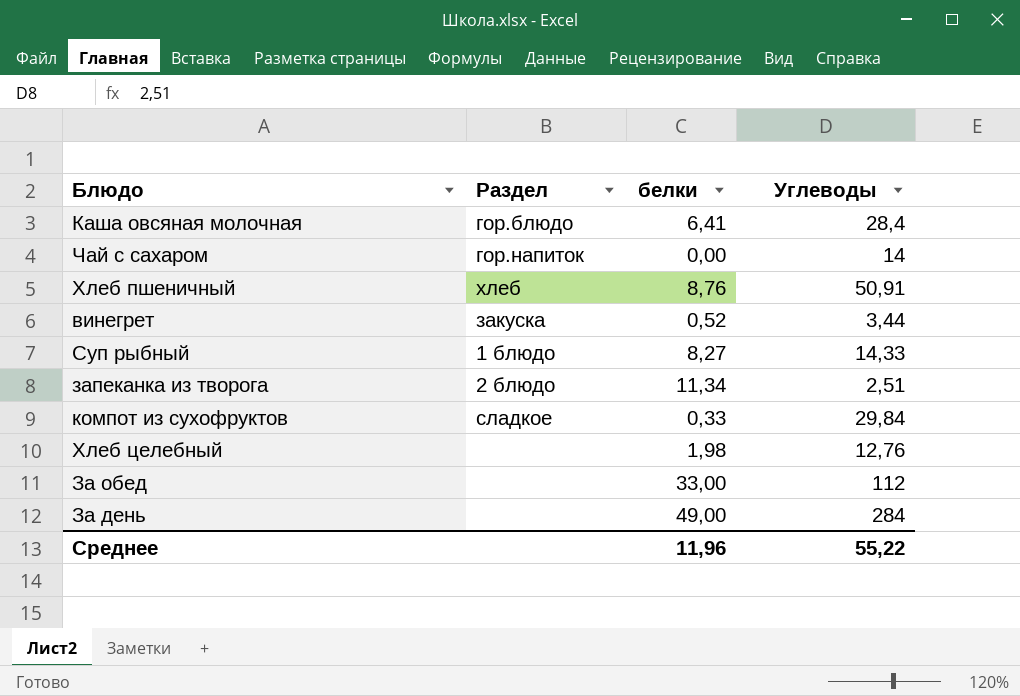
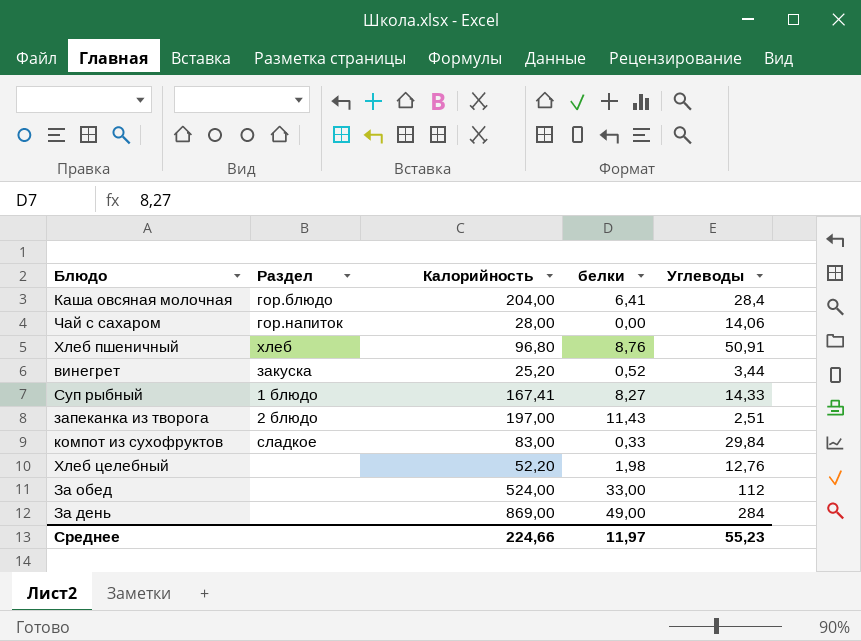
column Калорийность | position: none -> 3
Чай с сахаром | Углеводы: 14 -> 14,06
запеканка из творога | белки: 11,34 -> 11,43
Среднее | белки: 11,96 -> 11,97
Среднее | Углеводы: 55,22 -> 55,23

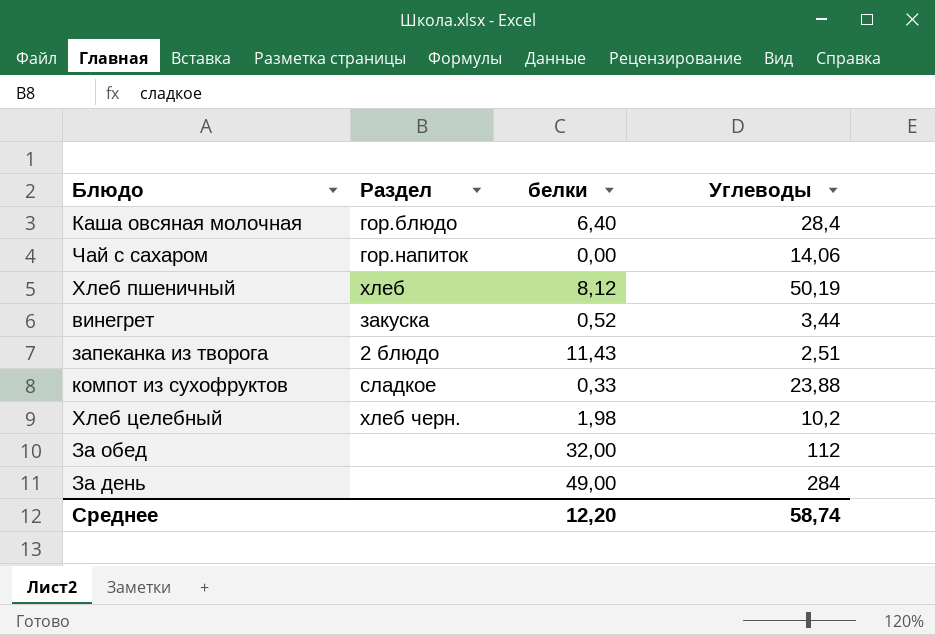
column Калорийность | position: 3 -> none
row Суп рыбный: 1 блюдо | 167,41 | 8,27 | 14,33 -> none
Каша овсяная молочная | белки: 6,41 -> 6,40
Хлеб пшеничный | белки: 8,76 -> 8,12
Хлеб пшеничный | Углеводы: 50,91 -> 50,19
компот из сухофруктов | Углеводы: 29,84 -> 23,88
Хлеб целебный | Раздел: none -> хлеб черн.
Хлеб целебный | Углеводы: 12,76 -> 10,2
За обед | белки: 33,00 -> 32,00
Среднее | белки: 11,97 -> 12,20
Среднее | Углеводы: 55,23 -> 58,74

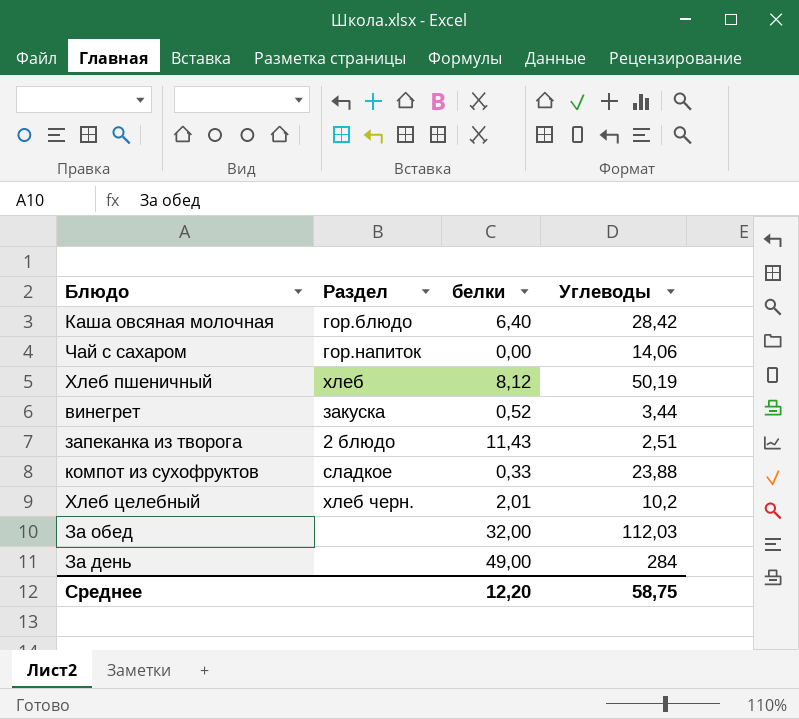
Каша овсяная молочная | Углеводы: 28,4 -> 28,42
Хлеб целебный | белки: 1,98 -> 2,01
За обед | Углеводы: 112 -> 112,03
Среднее | Углеводы: 58,74 -> 58,75

